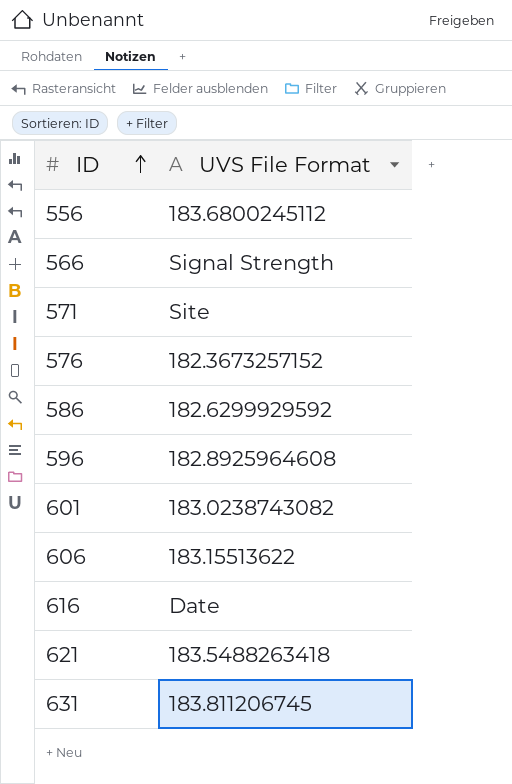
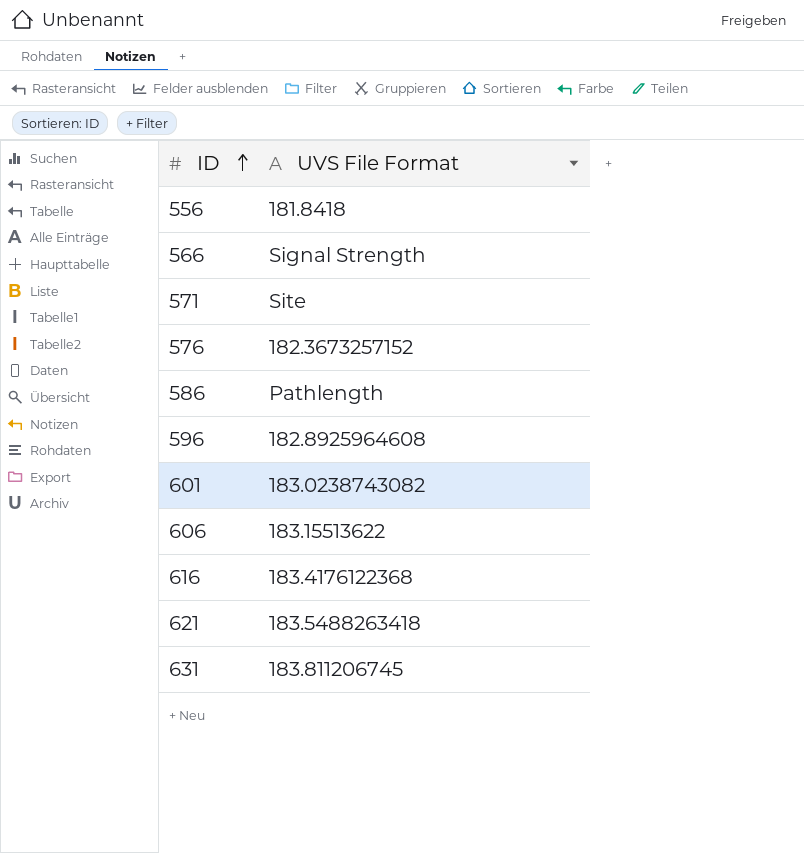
556 | UVS File Format: 183.6800245112 -> 181.8418
586 | UVS File Format: 182.6299929592 -> Pathlength
616 | UVS File Format: Date -> 183.4176122368

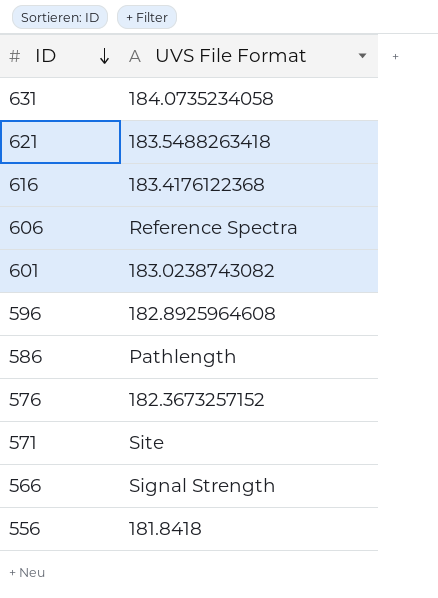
row order: ID ascending -> ID descending
631 | UVS File Format: 183.811206745 -> 184.0735234058
606 | UVS File Format: 183.15513622 -> Reference Spectra

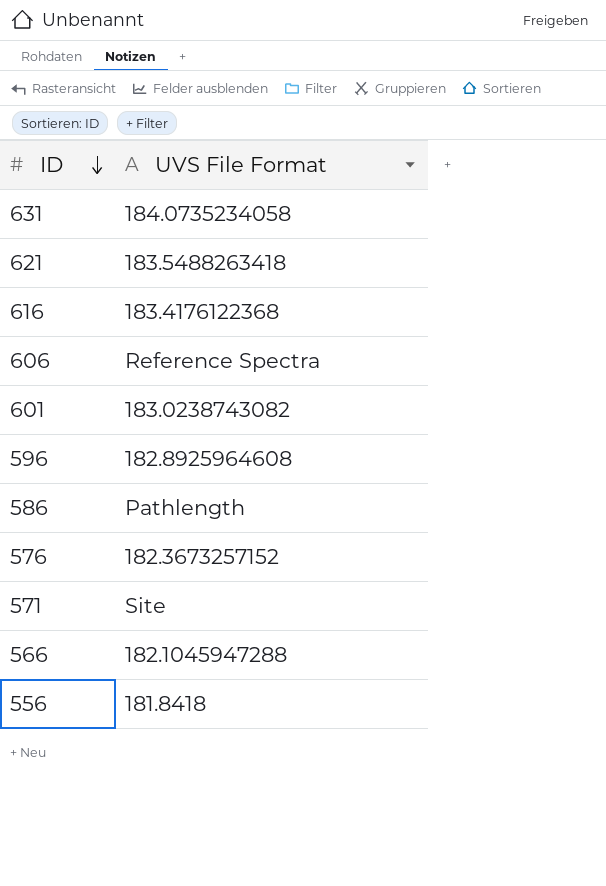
566 | UVS File Format: Signal Strength -> 182.1045947288

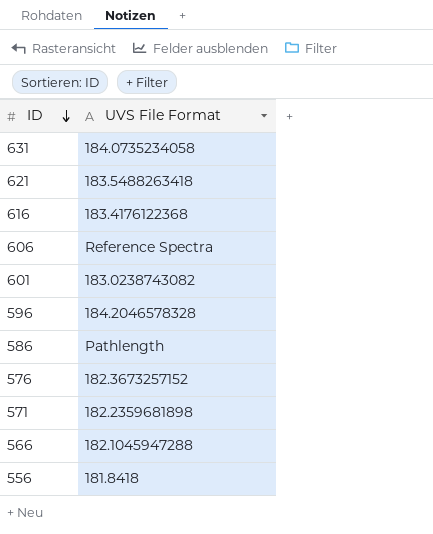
596 | UVS File Format: 182.8925964608 -> 184.2046578328
571 | UVS File Format: Site -> 182.2359681898

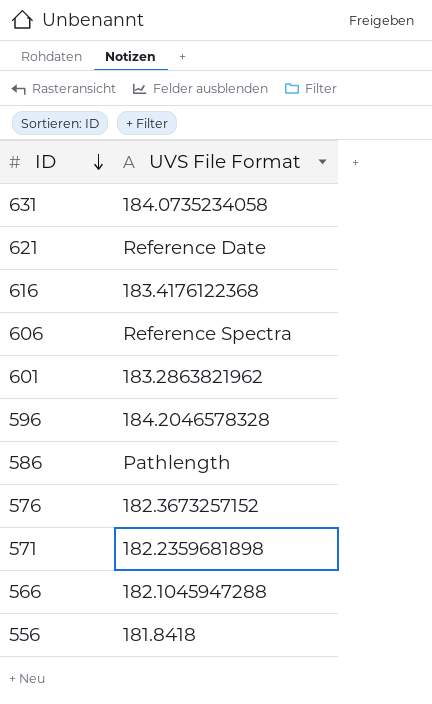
621 | UVS File Format: 183.5488263418 -> Reference Date
601 | UVS File Format: 183.0238743082 -> 183.2863821962

